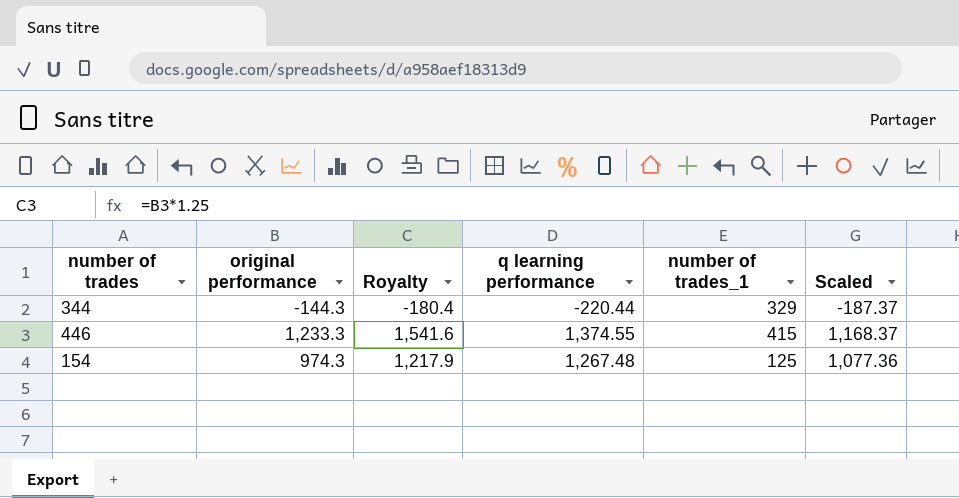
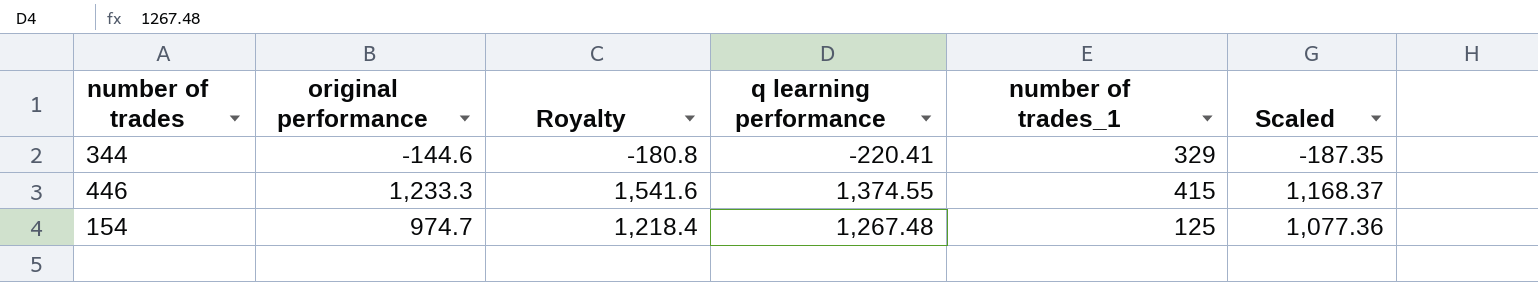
344 | original performance: -144.3 -> -144.6
344 | Royalty: -180.4 -> -180.8
344 | q learning performance: -220.44 -> -220.41
344 | Scaled: -187.37 -> -187.35
154 | original performance: 974.3 -> 974.7
154 | Royalty: 1,217.9 -> 1,218.4

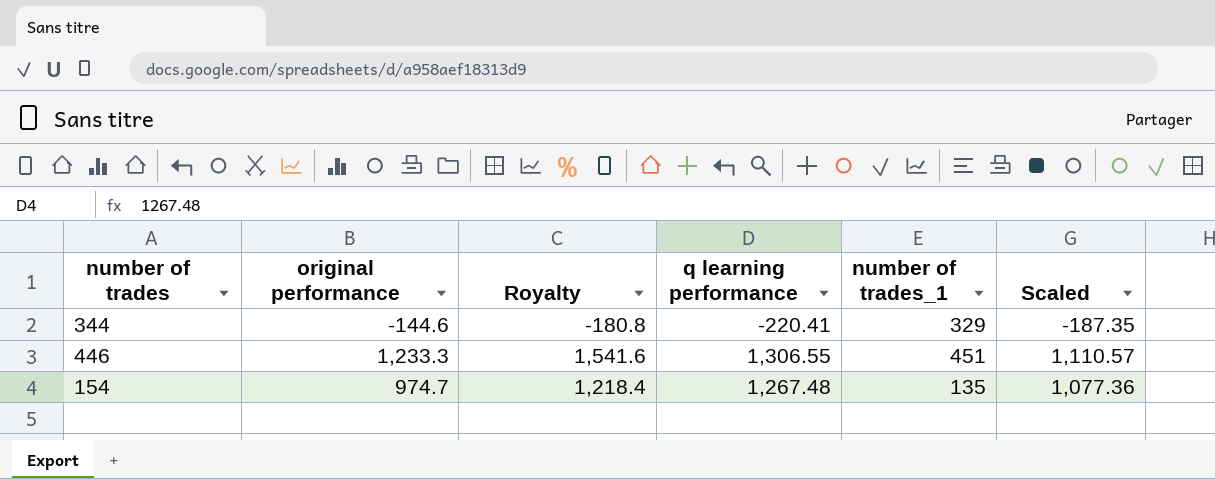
446 | q learning performance: 1,374.55 -> 1,306.55
446 | number of trades_1: 415 -> 451
446 | Scaled: 1,168.37 -> 1,110.57
154 | number of trades_1: 125 -> 135

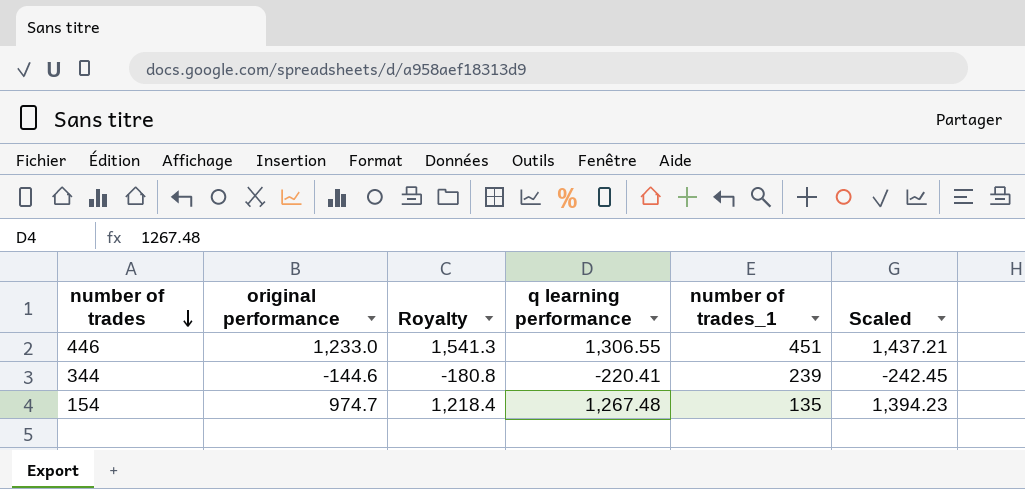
row order: none -> number of trades descending
column Scaled | formula: [q learning performance] * 0.85 -> [q learning performance] * 1.1
446 | original performance: 1,233.3 -> 1,233.0
446 | Royalty: 1,541.6 -> 1,541.3
344 | number of trades_1: 329 -> 239

